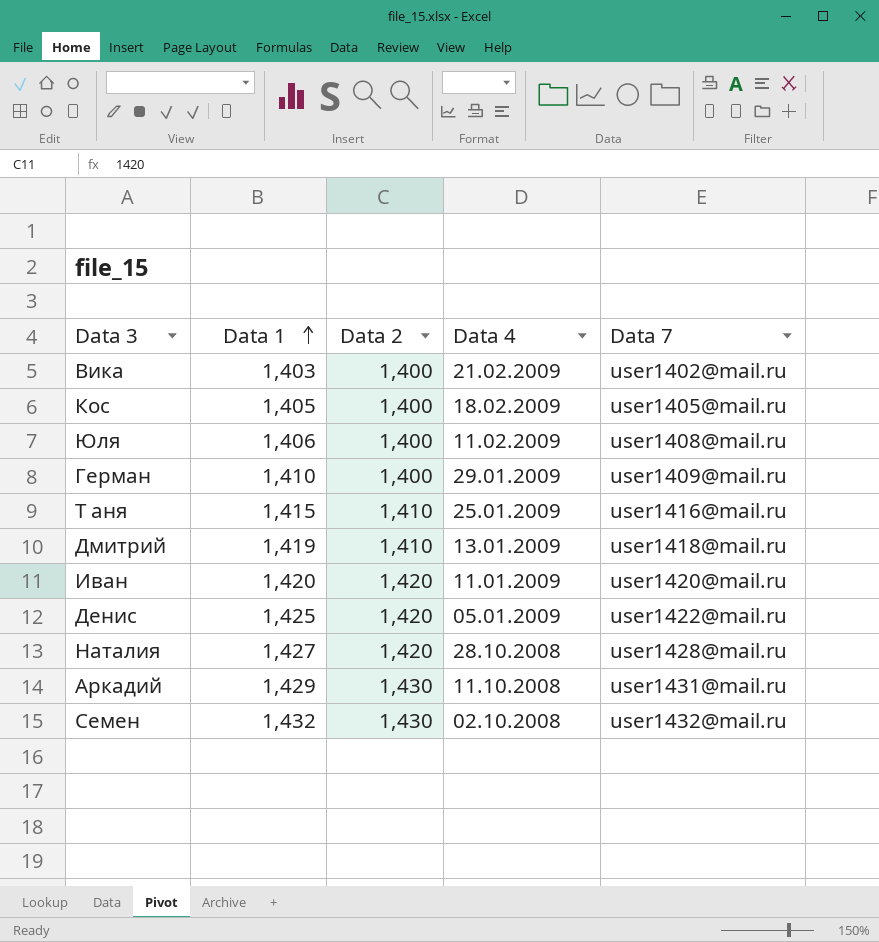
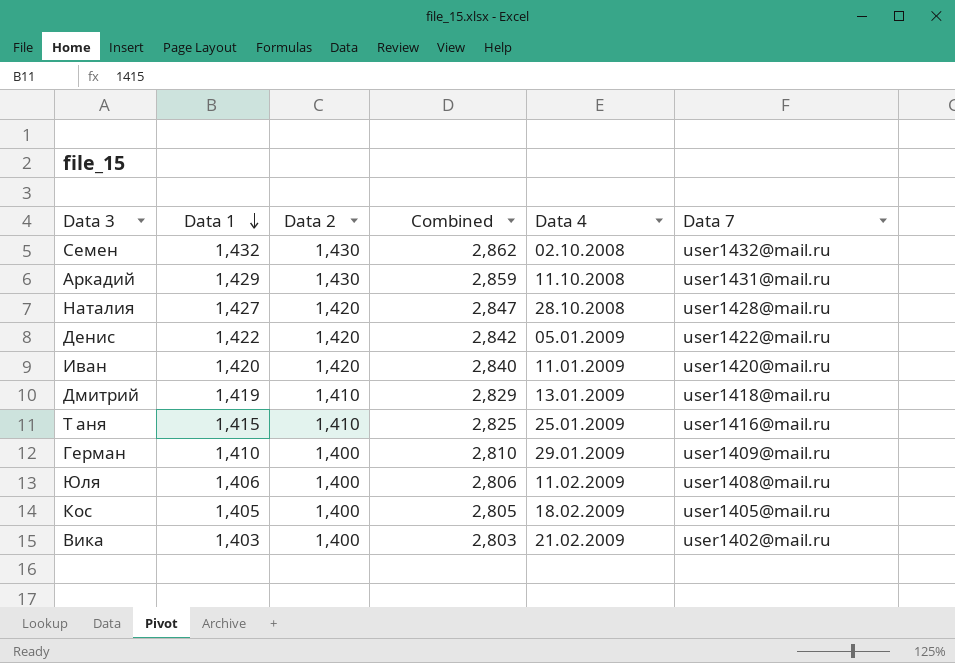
row order: Data 1 ascending -> Data 1 descending
column Combined | formula: none -> [Data 1] + [Data 2]
Денис | Data 1: 1,425 -> 1,422

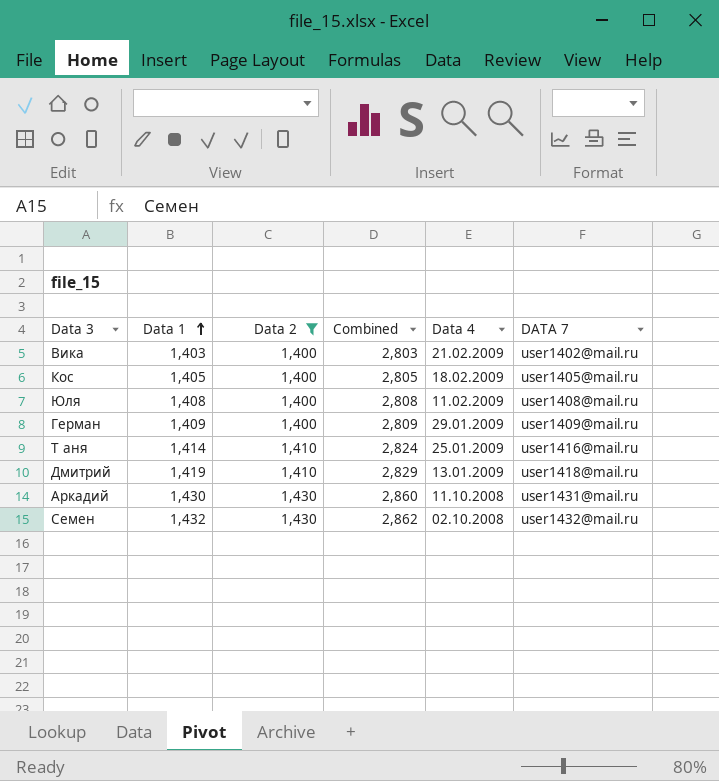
filter: none -> Data 2 != 1,420
row order: Data 1 descending -> Data 1 ascending
column name: Data 7 -> DATA 7
Юля | Data 1: 1,406 -> 1,408
Юля | Combined: 2,806 -> 2,808
Герман | Data 1: 1,410 -> 1,409
Герман | Combined: 2,810 -> 2,809
Т аня | Data 1: 1,415 -> 1,414
Т аня | Combined: 2,825 -> 2,824
Аркадий | Data 1: 1,429 -> 1,430
Аркадий | Combined: 2,859 -> 2,860

